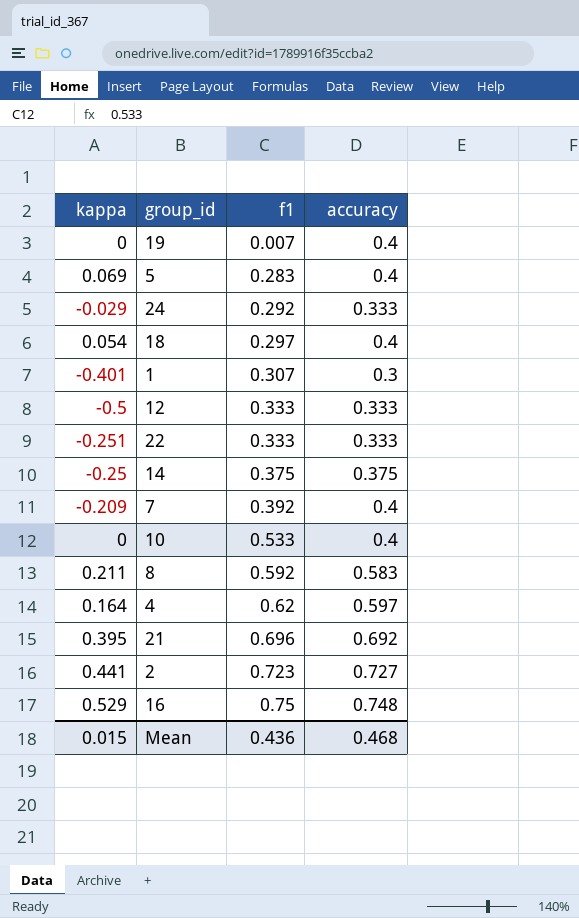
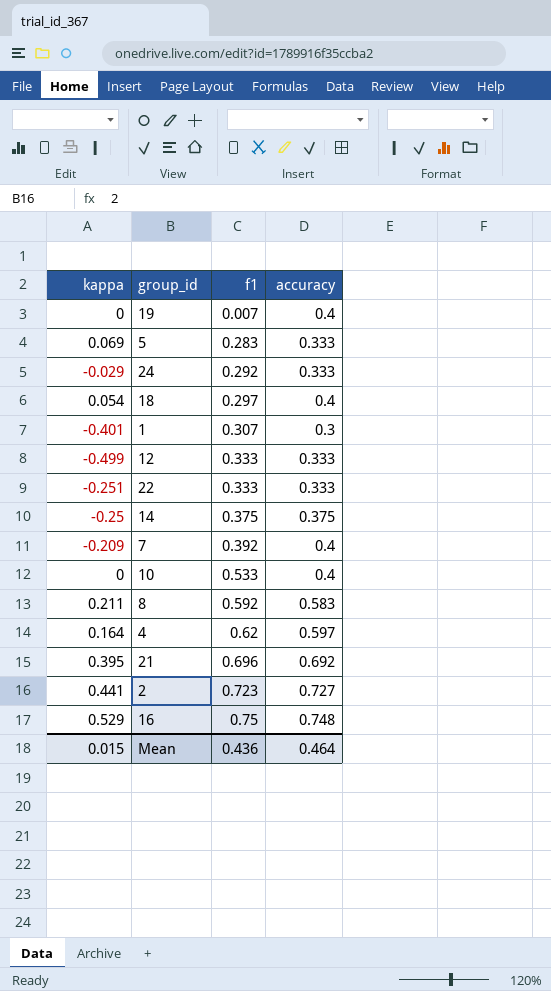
5 | accuracy: 0.4 -> 0.333
12 | kappa: -0.5 -> -0.499
Mean | accuracy: 0.468 -> 0.464

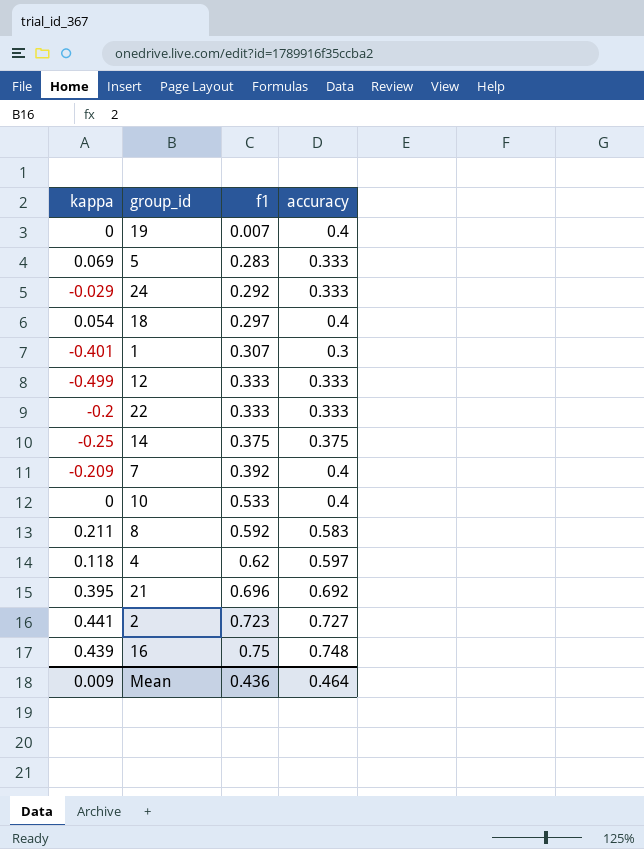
22 | kappa: -0.251 -> -0.2
4 | kappa: 0.164 -> 0.118
16 | kappa: 0.529 -> 0.439
Mean | kappa: 0.015 -> 0.009

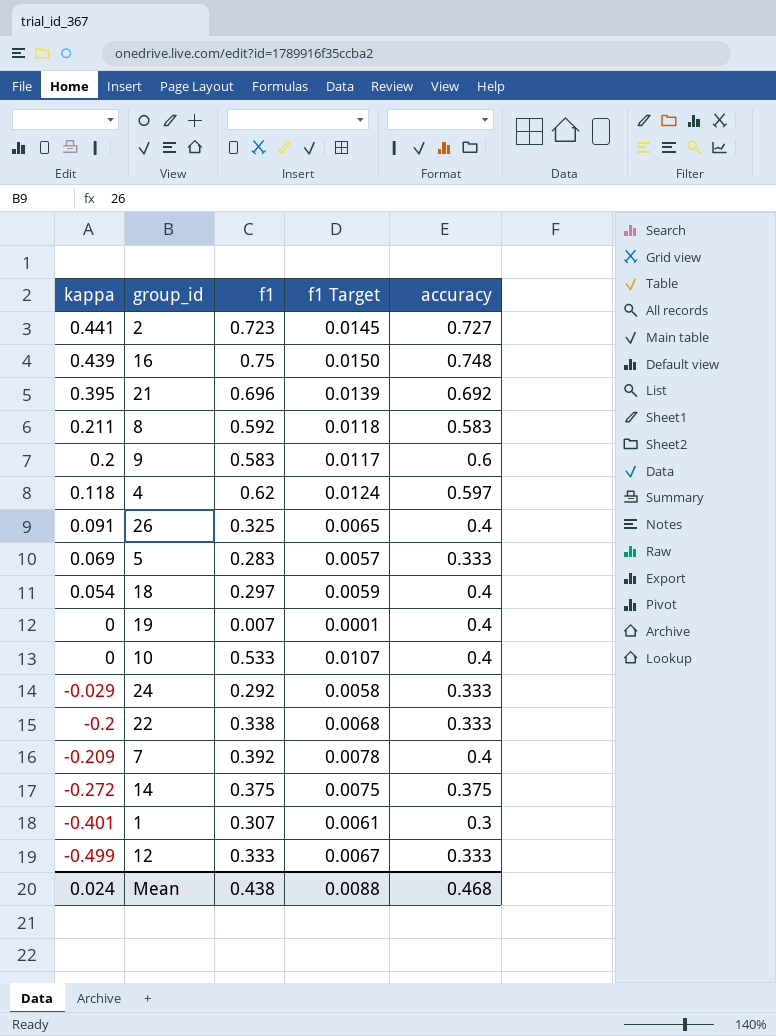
row order: f1 ascending -> kappa descending
column f1 Target | formula: none -> [f1] * 0.02
row 9: none -> 0.2 | 0.583 | 0.0117 | 0.6
row 26: none -> 0.091 | 0.325 | 0.0065 | 0.4
22 | f1: 0.333 -> 0.338
14 | kappa: -0.25 -> -0.272
Mean | kappa: 0.009 -> 0.024
Mean | f1: 0.436 -> 0.438
Mean | accuracy: 0.464 -> 0.468

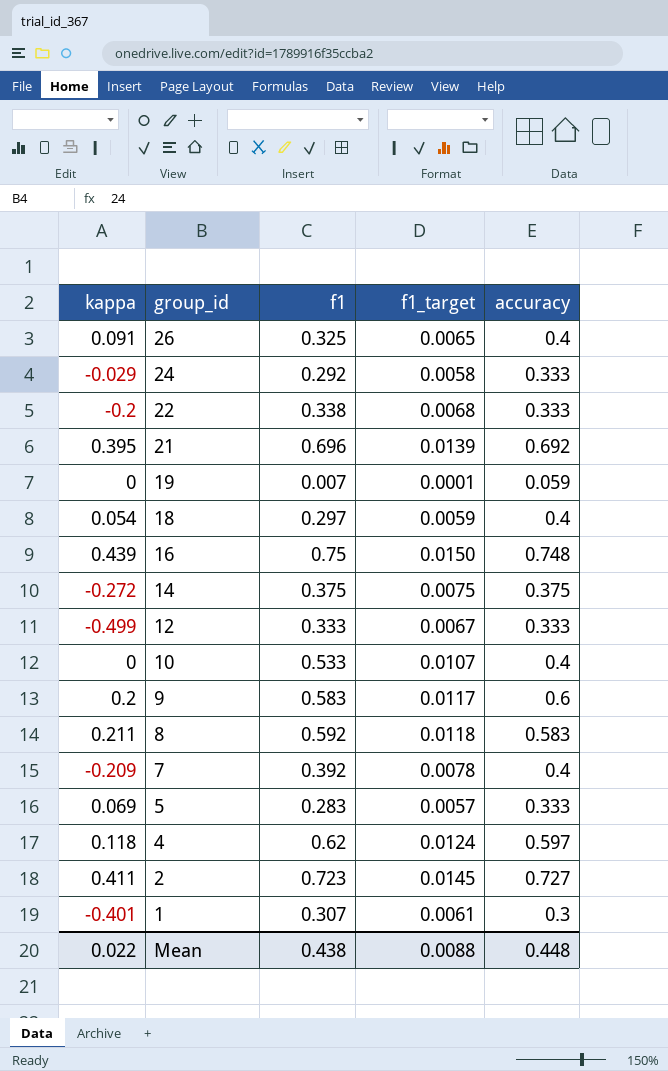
row order: kappa descending -> group_id descending
column name: f1 Target -> f1_target
19 | accuracy: 0.4 -> 0.059
2 | kappa: 0.441 -> 0.411
Mean | kappa: 0.024 -> 0.022
Mean | accuracy: 0.468 -> 0.448

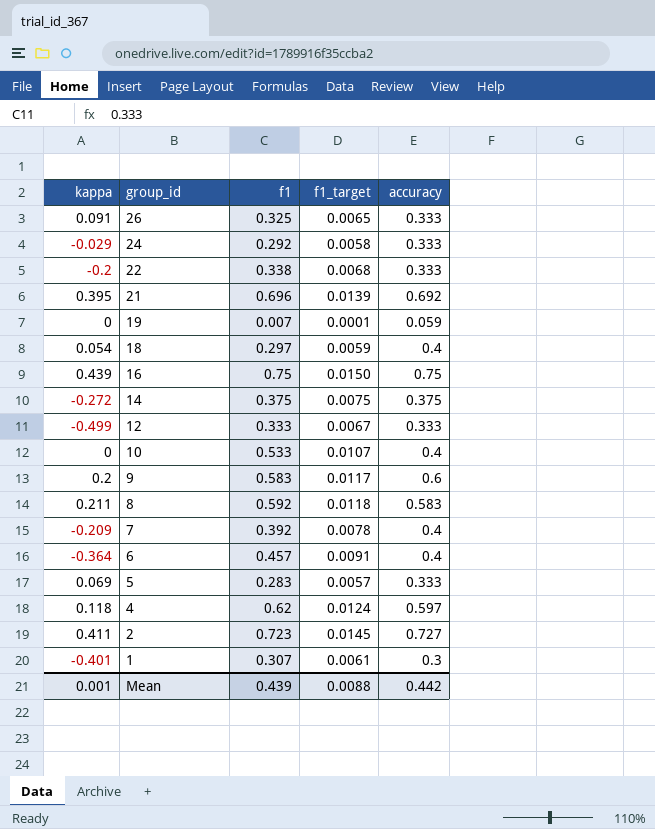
26 | accuracy: 0.4 -> 0.333
16 | accuracy: 0.748 -> 0.75
row 6: none -> -0.364 | 0.457 | 0.0091 | 0.4
Mean | kappa: 0.022 -> 0.001
Mean | f1: 0.438 -> 0.439
Mean | accuracy: 0.448 -> 0.442

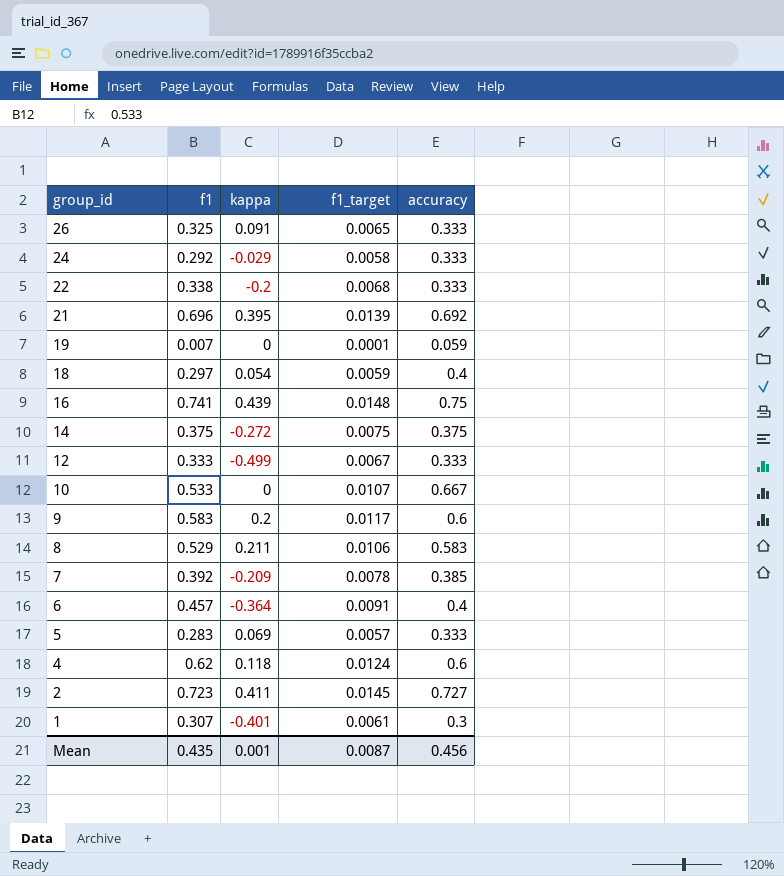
column kappa | position: 1 -> 3
16 | f1: 0.75 -> 0.741
16 | f1_target: 0.0150 -> 0.0148
10 | accuracy: 0.4 -> 0.667
8 | f1: 0.592 -> 0.529
8 | f1_target: 0.0118 -> 0.0106
7 | accuracy: 0.4 -> 0.385
4 | accuracy: 0.597 -> 0.6
Mean | f1: 0.439 -> 0.435
Mean | f1_target: 0.0088 -> 0.0087
Mean | accuracy: 0.442 -> 0.456

